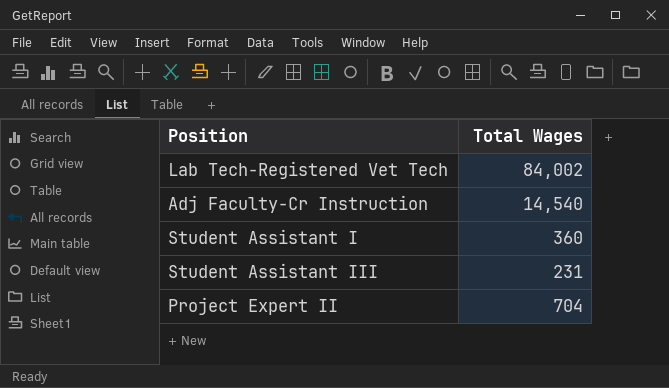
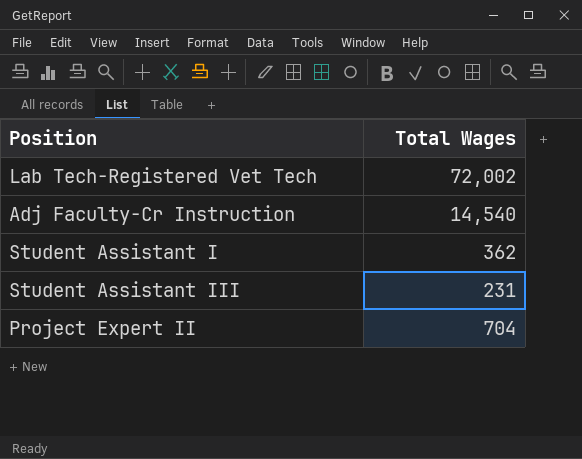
Lab Tech-Registered Vet Tech | Total Wages: 84,002 -> 72,002
Student Assistant I | Total Wages: 360 -> 362

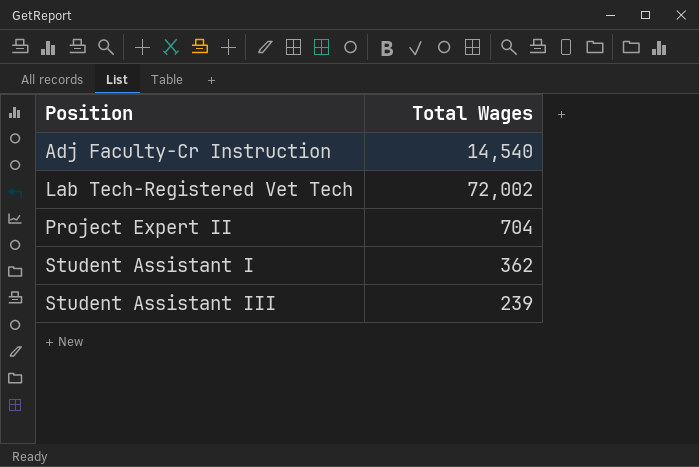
row order: none -> Position ascending
Student Assistant III | Total Wages: 231 -> 239

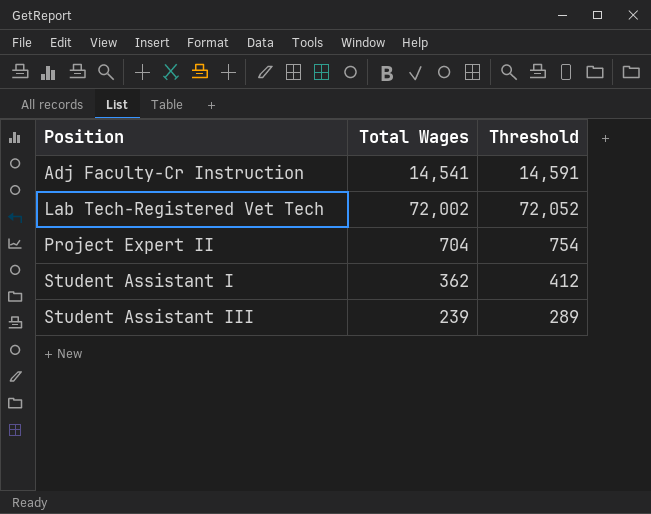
column Threshold | formula: none -> [Total Wages] + 50
Adj Faculty-Cr Instruction | Total Wages: 14,540 -> 14,541

